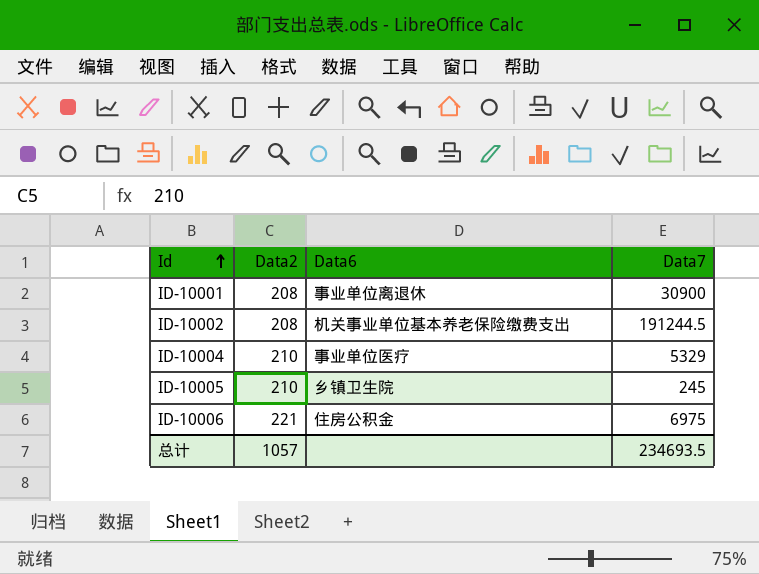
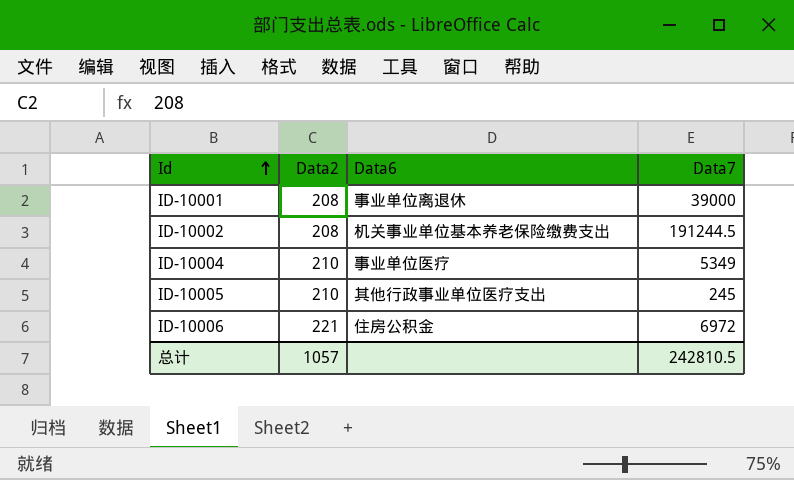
ID-10001 | Data7: 30900 -> 39000
ID-10004 | Data7: 5329 -> 5349
ID-10005 | Data6: 乡镇卫生院 -> 其他行政事业单位医疗支出
ID-10006 | Data7: 6975 -> 6972
总计 | Data7: 234693.5 -> 242810.5

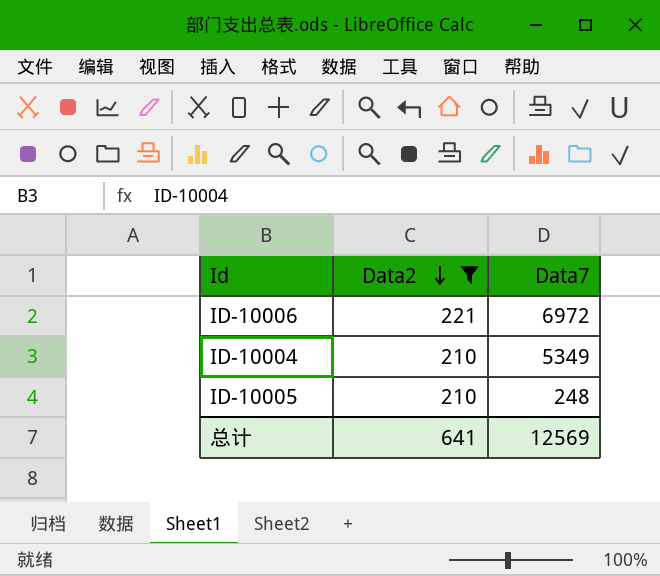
filter: none -> Data2 != 208
row order: Id ascending -> Data2 descending
column Data6 | position: 3 -> none
ID-10005 | Data7: 245 -> 248
总计 | Data2: 1057 -> 641
总计 | Data7: 242810.5 -> 12569

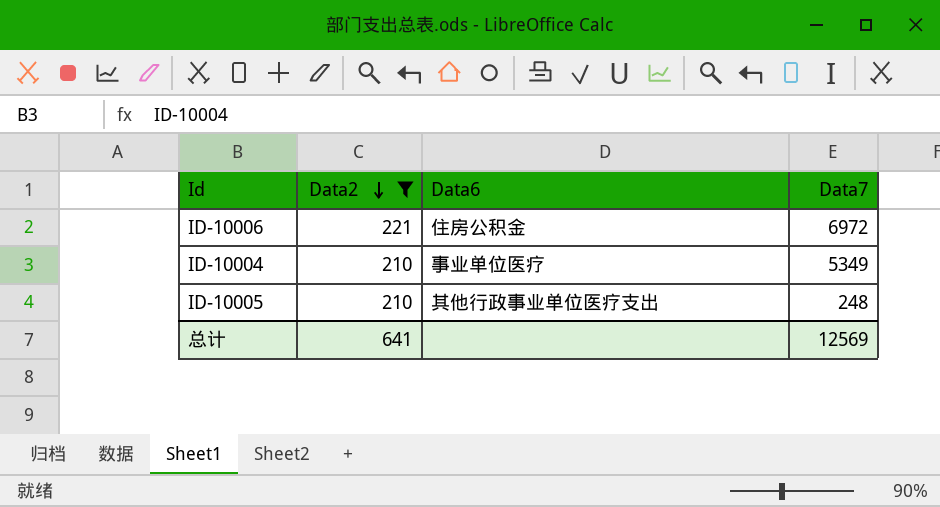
column Data6 | position: none -> 3

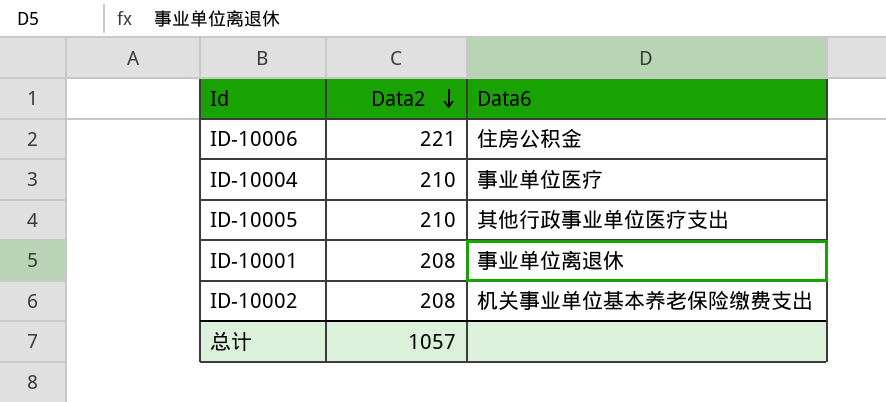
filter: Data2 != 208 -> none
column Data7 | position: 4 -> none
总计 | Data2: 641 -> 1057

